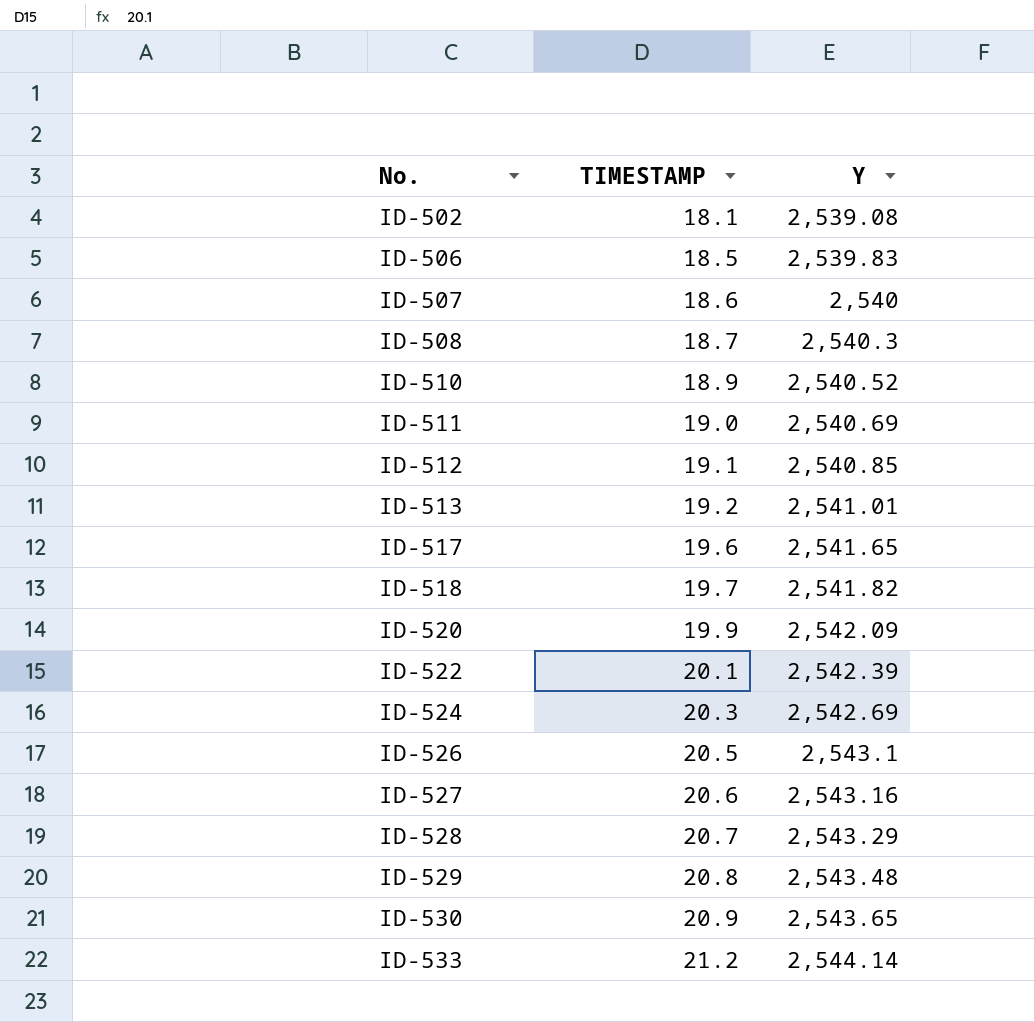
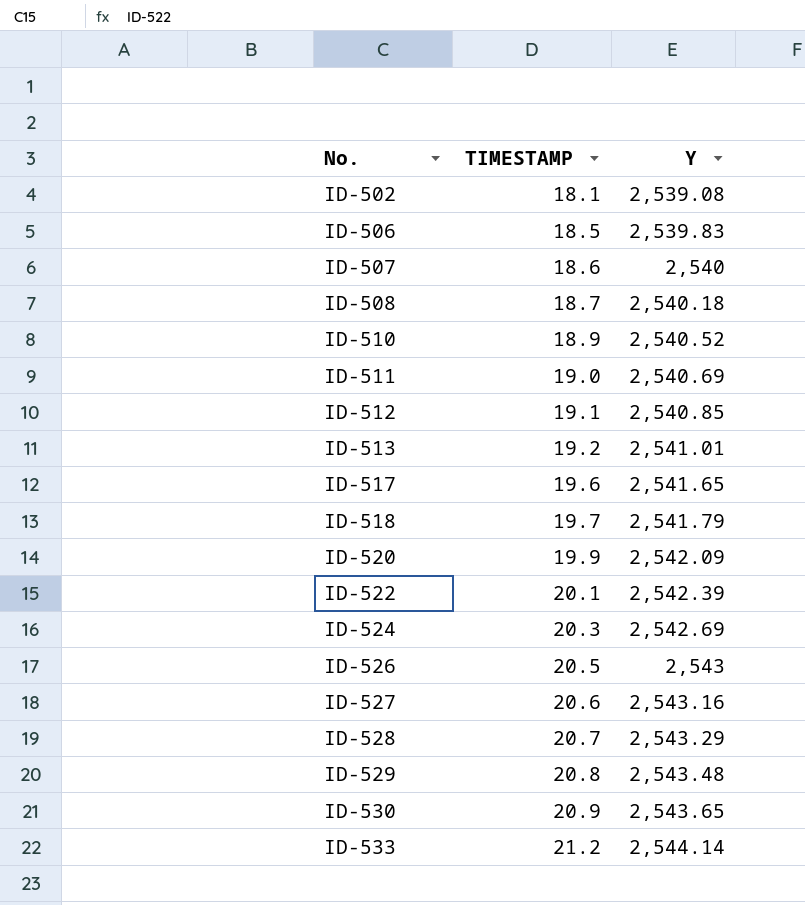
ID-508 | Y: 2,540.3 -> 2,540.18
ID-518 | Y: 2,541.82 -> 2,541.79
ID-526 | Y: 2,543.1 -> 2,543

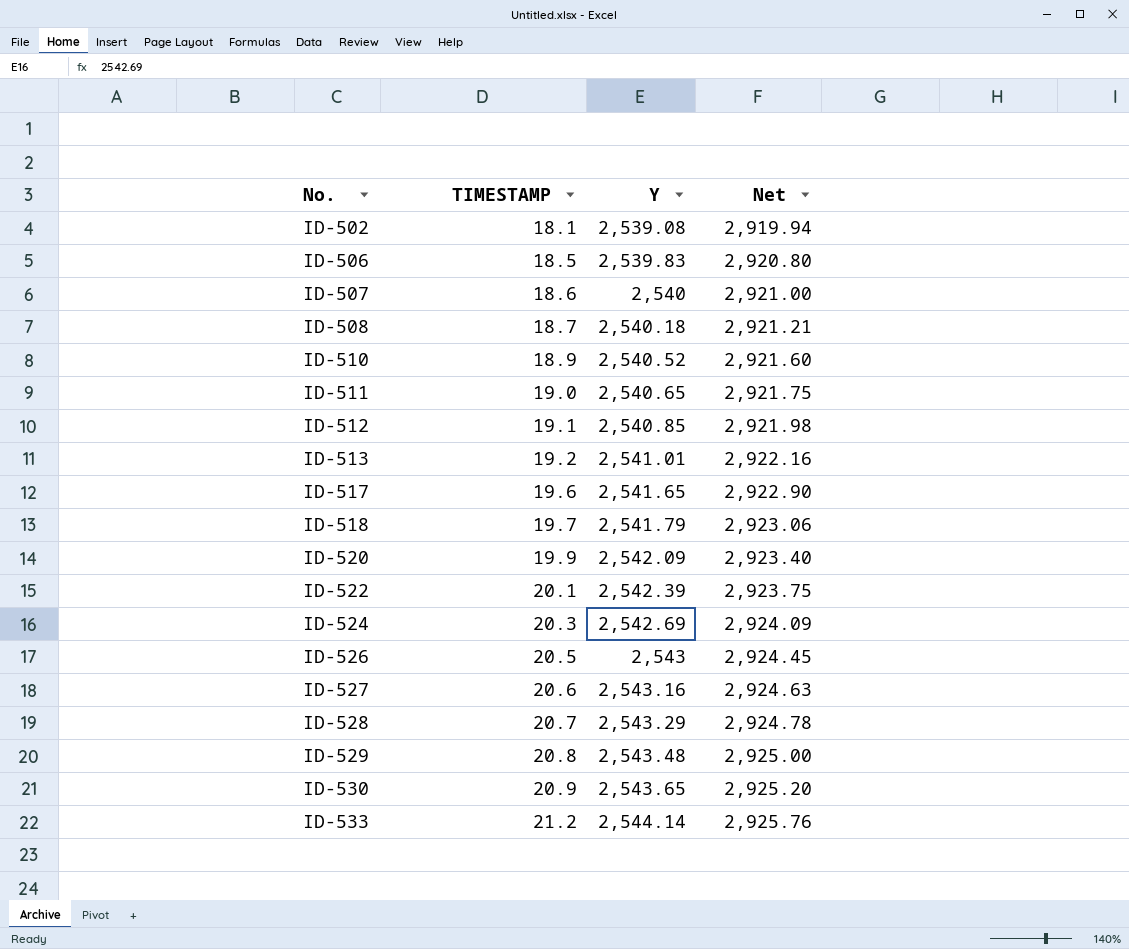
column Net | formula: none -> [Y] * 1.15
ID-511 | Y: 2,540.69 -> 2,540.65

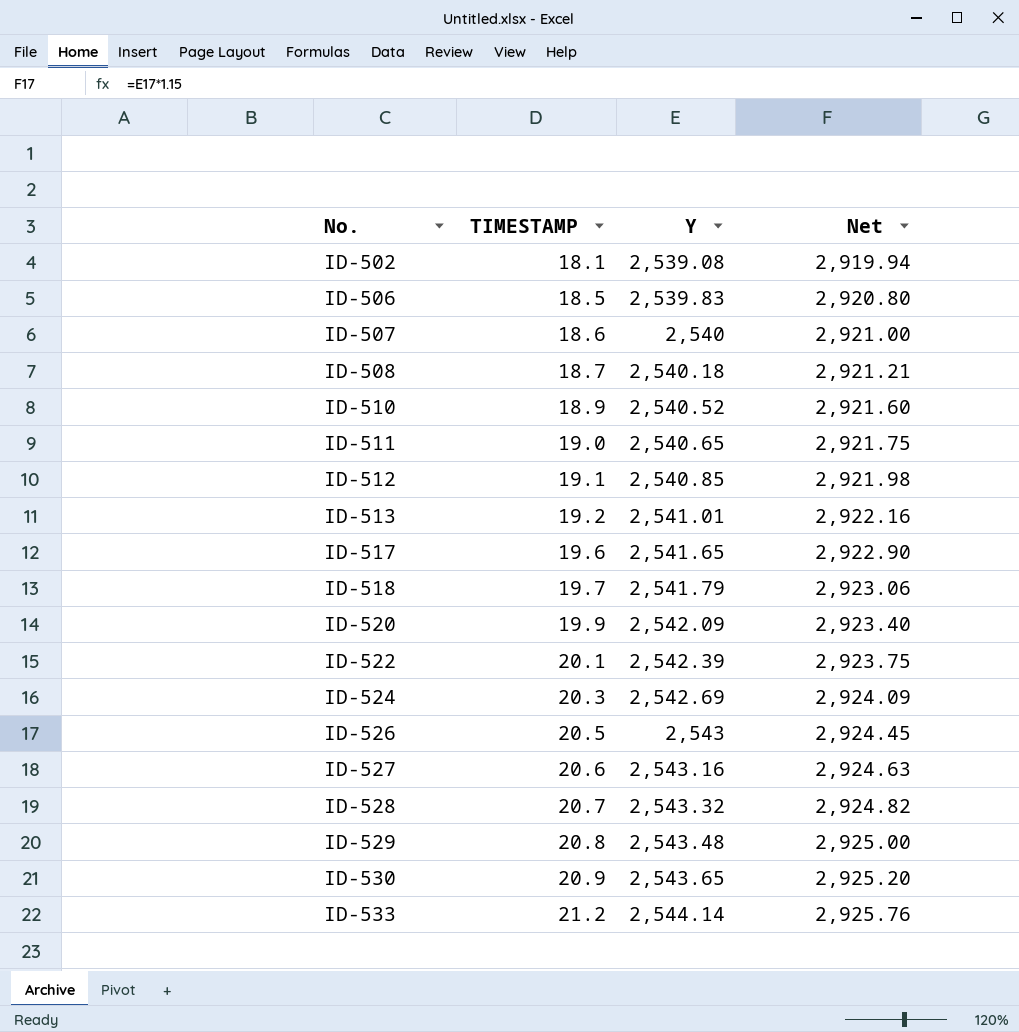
ID-528 | Y: 2,543.29 -> 2,543.32
ID-528 | Net: 2,924.78 -> 2,924.82

